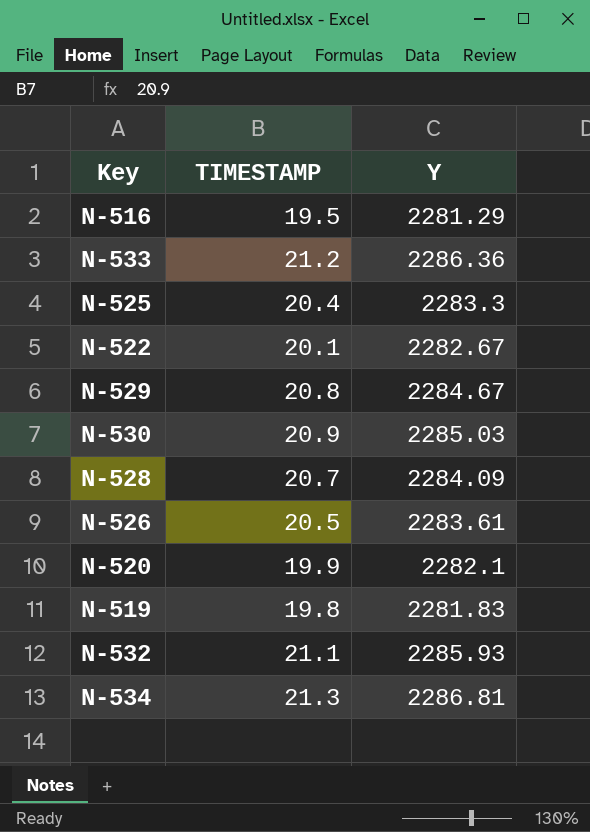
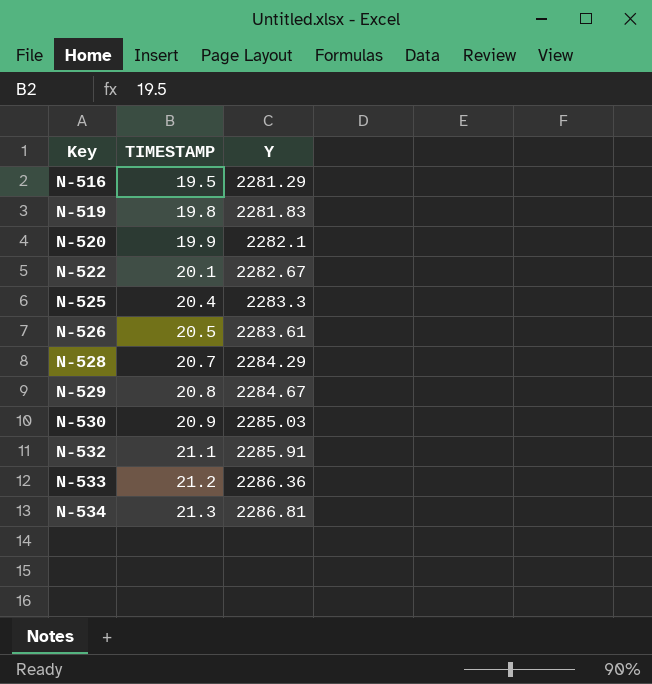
row order: none -> Key ascending
N-528 | Y: 2284.09 -> 2284.29
N-532 | Y: 2285.93 -> 2285.91

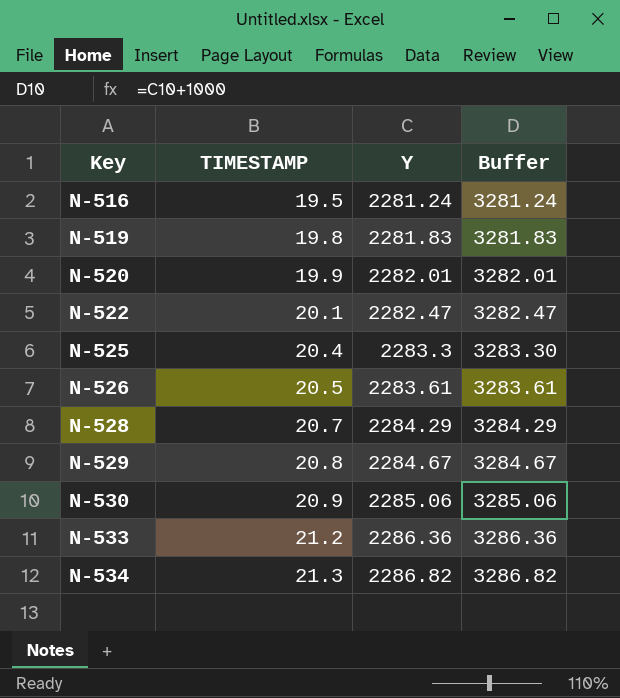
column Buffer | formula: none -> [Y] + 1000
row N-532: 21.1 | 2285.91 -> none
N-516 | Y: 2281.29 -> 2281.24
N-520 | Y: 2282.1 -> 2282.01
N-522 | Y: 2282.67 -> 2282.47
N-530 | Y: 2285.03 -> 2285.06
N-534 | Y: 2286.81 -> 2286.82

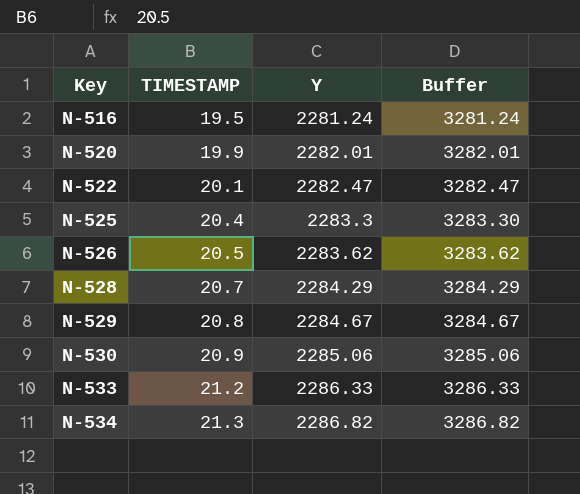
row N-519: 19.8 | 2281.83 | 3281.83 -> none
N-526 | Y: 2283.61 -> 2283.62
N-526 | Buffer: 3283.61 -> 3283.62
N-533 | Y: 2286.36 -> 2286.33
N-533 | Buffer: 3286.36 -> 3286.33

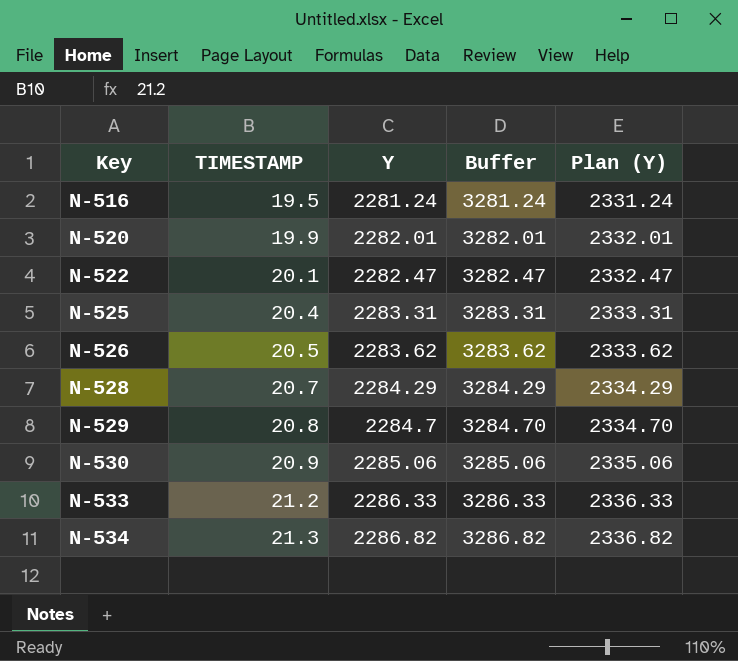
column Plan (Y) | formula: none -> [Y] + 50
N-525 | Y: 2283.3 -> 2283.31
N-525 | Buffer: 3283.30 -> 3283.31
N-529 | Y: 2284.67 -> 2284.7
N-529 | Buffer: 3284.67 -> 3284.70

